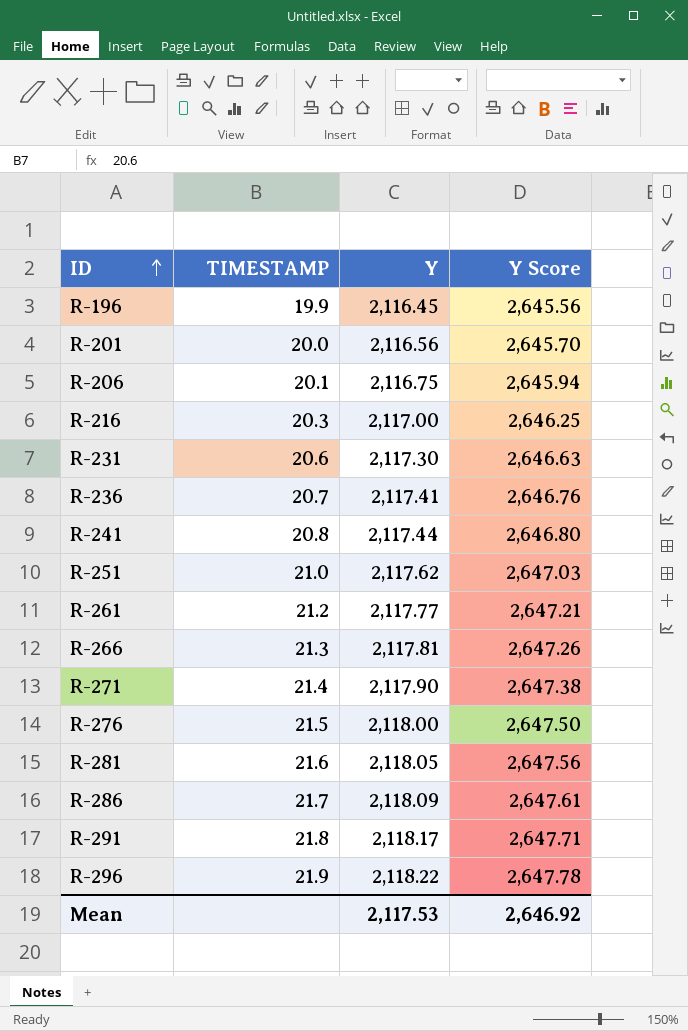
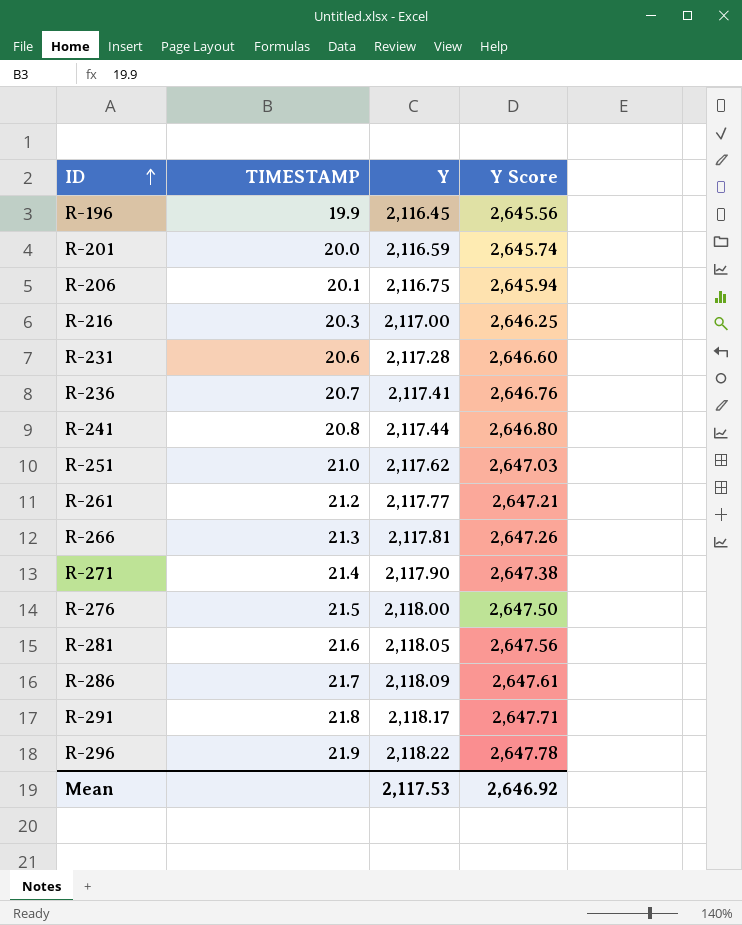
R-201 | Y: 2,116.56 -> 2,116.59
R-201 | Y Score: 2,645.70 -> 2,645.74
R-231 | Y: 2,117.30 -> 2,117.28
R-231 | Y Score: 2,646.63 -> 2,646.60

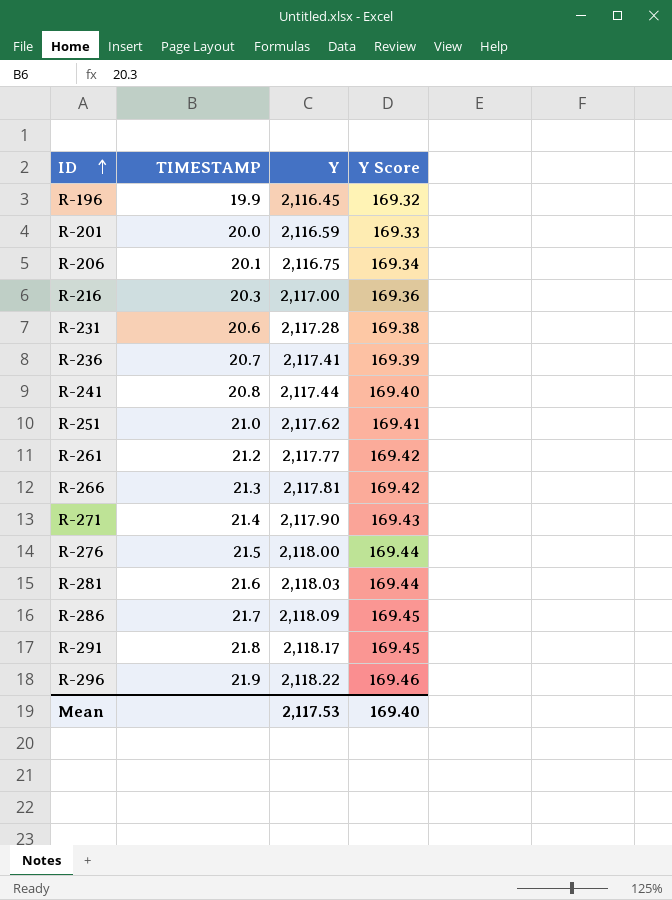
column Y Score | formula: [Y] * 1.25 -> [Y] * 0.08
R-281 | Y: 2,118.05 -> 2,118.03
Mean | Y Score: 2,646.92 -> 169.40

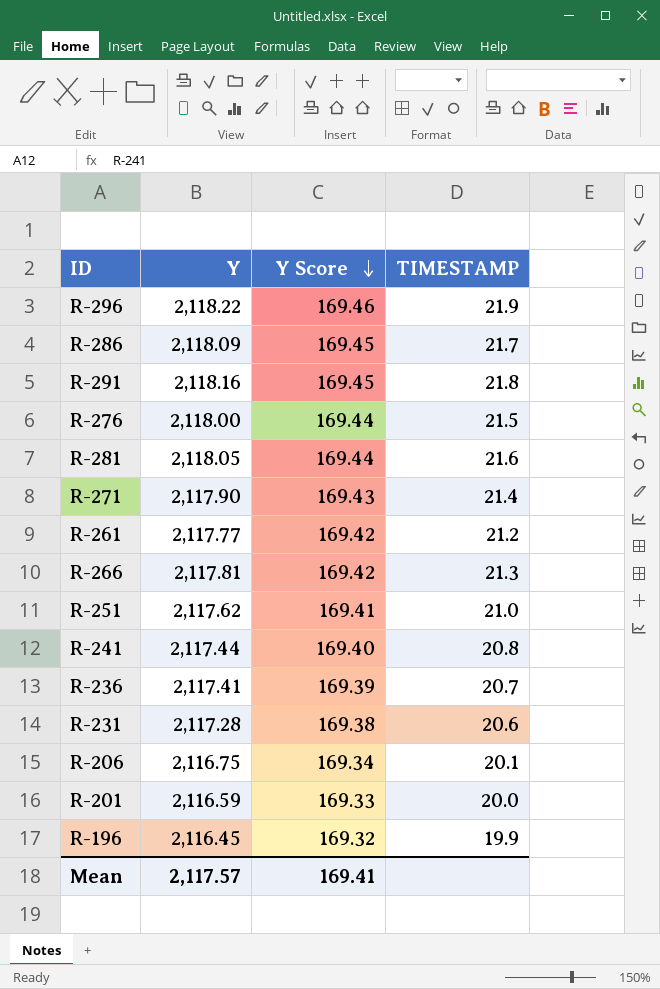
row order: ID ascending -> Y Score descending
column TIMESTAMP | position: 2 -> 4
row R-216: 20.3 | 2,117.00 | 169.36 -> none
R-291 | Y: 2,118.17 -> 2,118.16
R-281 | Y: 2,118.03 -> 2,118.05
Mean | Y: 2,117.53 -> 2,117.57
Mean | Y Score: 169.40 -> 169.41

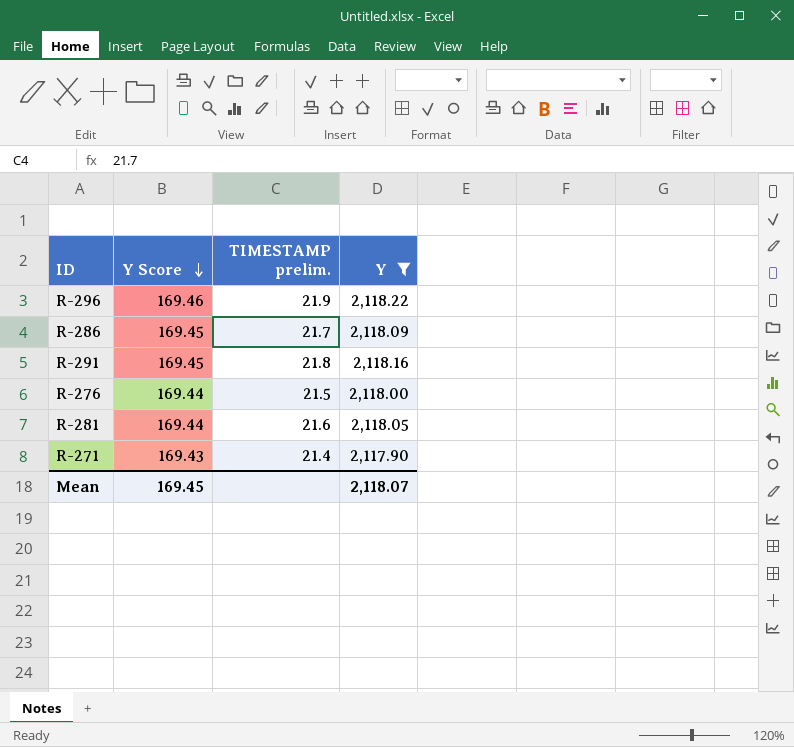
filter: none -> Y >= 2,117.90
column name: TIMESTAMP -> TIMESTAMP prelim.
column Y | position: 2 -> 4
Mean | Y Score: 169.41 -> 169.45
Mean | Y: 2,117.57 -> 2,118.07

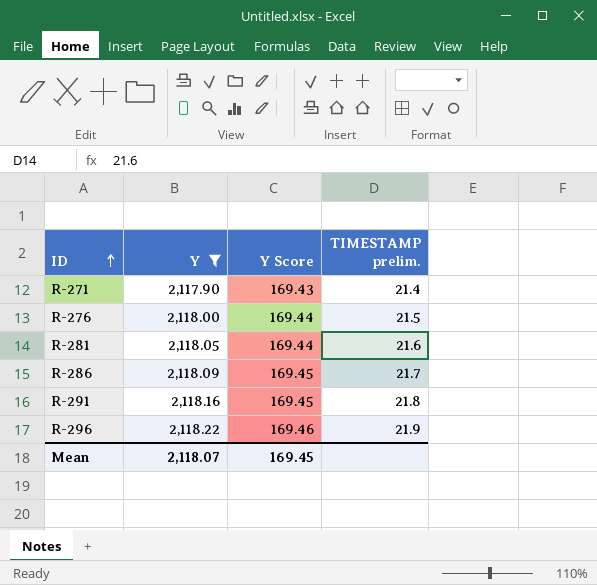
row order: Y Score descending -> ID ascending
column Y | position: 4 -> 2

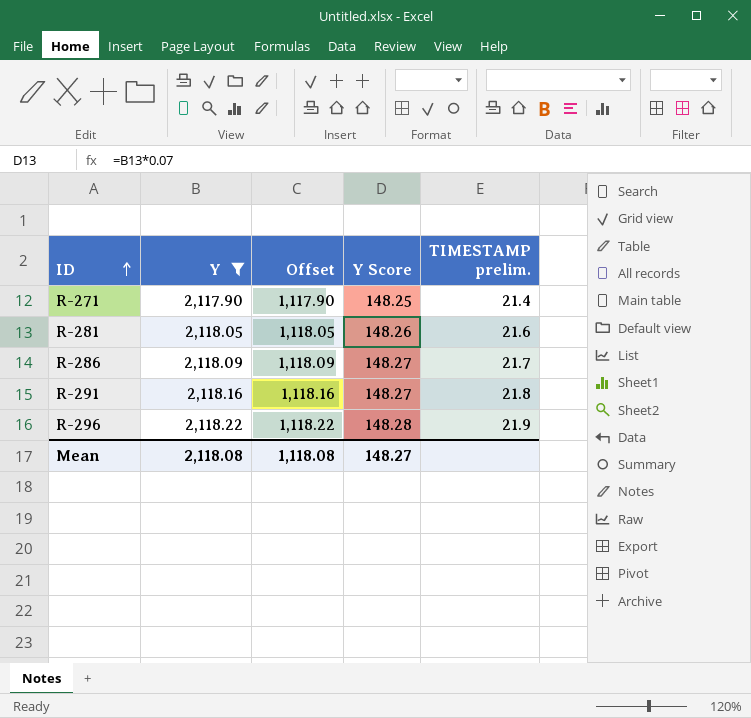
column Offset | formula: none -> [Y] - 1000
column Y Score | formula: [Y] * 0.08 -> [Y] * 0.07
row R-276: 2,118.00 | 169.44 | 21.5 -> none
Mean | Y: 2,118.07 -> 2,118.08
Mean | Y Score: 169.45 -> 148.27

